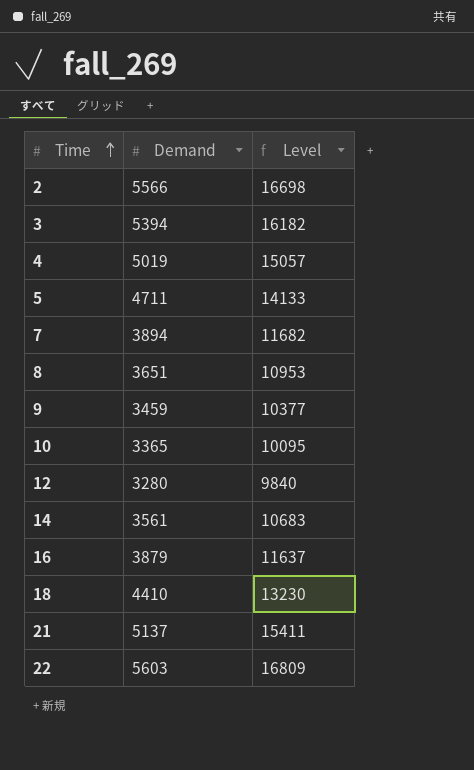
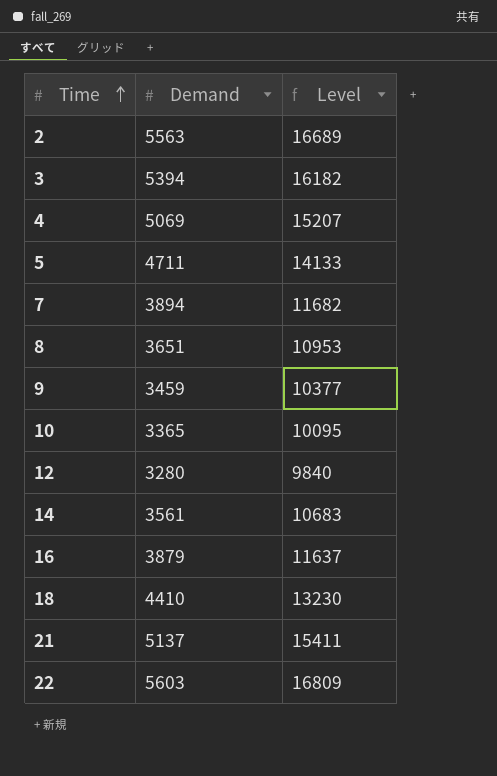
2 | Demand: 5566 -> 5563
2 | Level: 16698 -> 16689
4 | Demand: 5019 -> 5069
4 | Level: 15057 -> 15207

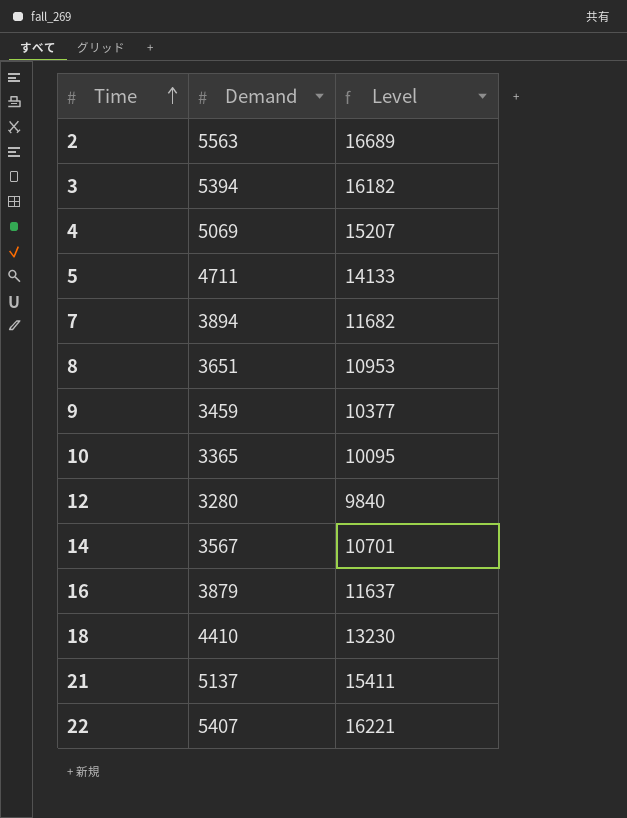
14 | Demand: 3561 -> 3567
14 | Level: 10683 -> 10701
22 | Demand: 5603 -> 5407
22 | Level: 16809 -> 16221

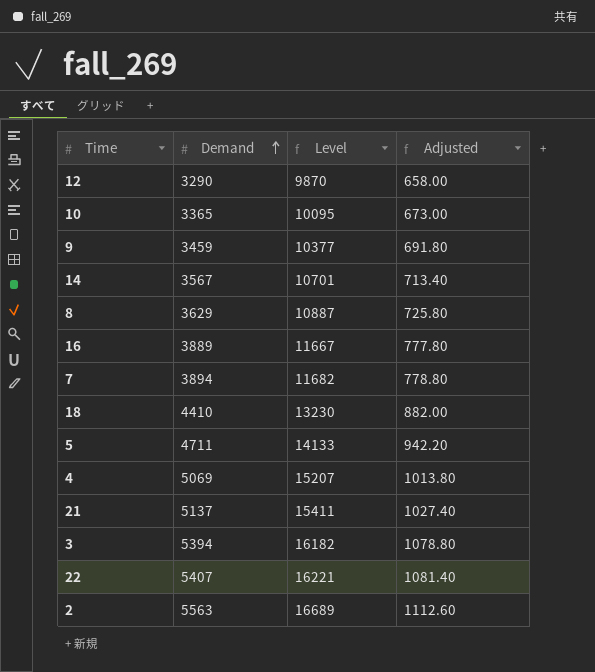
row order: Time ascending -> Demand ascending
column Adjusted | formula: none -> [Demand] * 0.2
12 | Demand: 3280 -> 3290
12 | Level: 9840 -> 9870
8 | Demand: 3651 -> 3629
8 | Level: 10953 -> 10887
16 | Demand: 3879 -> 3889
16 | Level: 11637 -> 11667

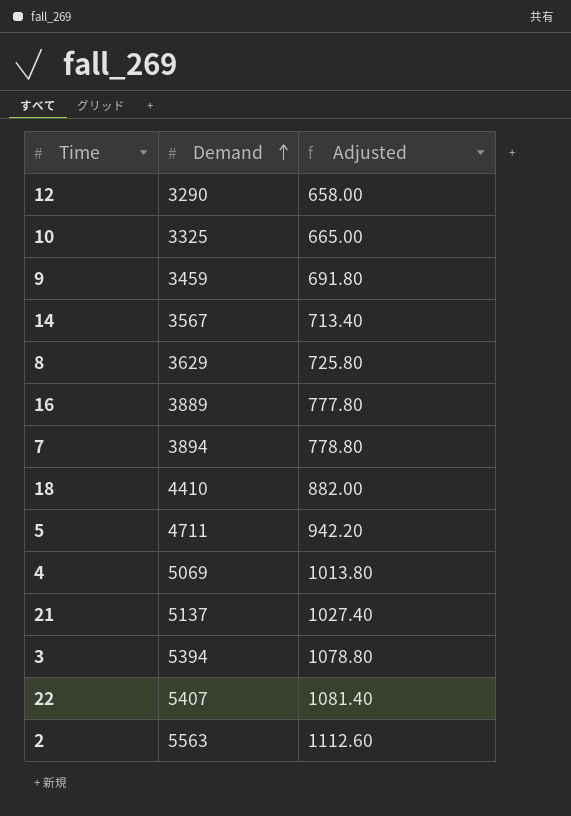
column Level | formula: [Demand] * 3 -> none
10 | Demand: 3365 -> 3325
10 | Adjusted: 673.00 -> 665.00

